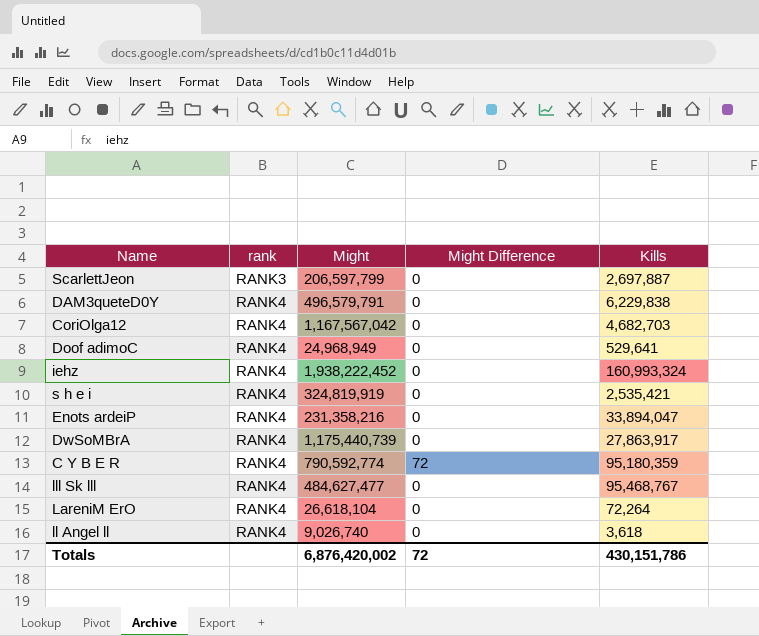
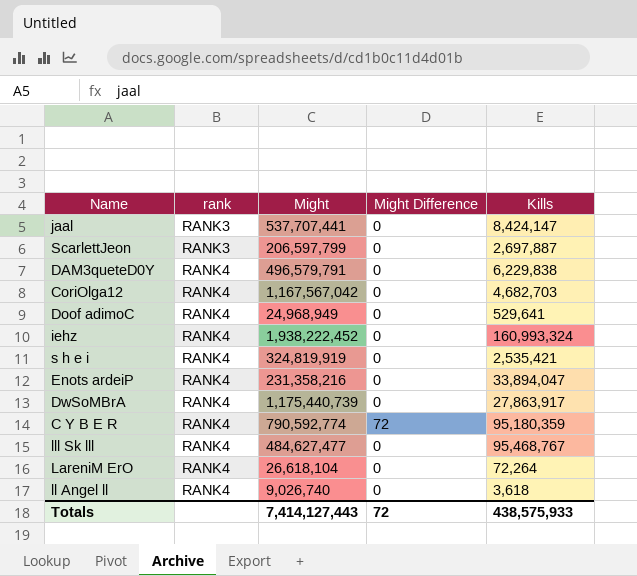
row jaal: none -> RANK3 | 537,707,441 | 0 | 8,424,147
Totals | Might: 6,876,420,002 -> 7,414,127,443
Totals | Kills: 430,151,786 -> 438,575,933

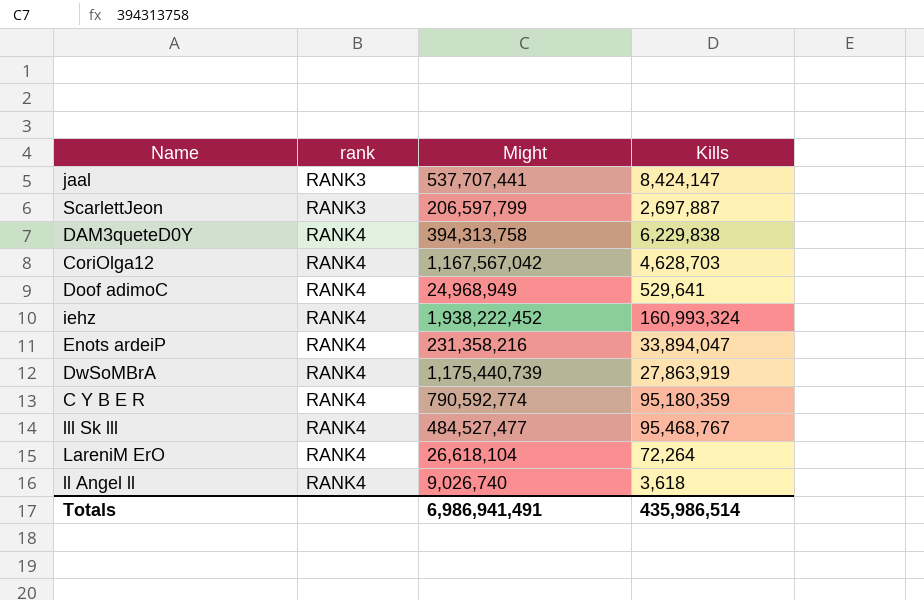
column Might Difference | position: 4 -> none
row s h e i: RANK4 | 324,819,919 | 0 | 2,535,421 -> none
DAM3queteD0Y | Might: 496,579,791 -> 394,313,758
CoriOlga12 | Kills: 4,682,703 -> 4,628,703
DwSoMBrA | Kills: 27,863,917 -> 27,863,919
lll Sk lll | Might: 484,627,477 -> 484,527,477
Totals | Might: 7,414,127,443 -> 6,986,941,491
Totals | Kills: 438,575,933 -> 435,986,514

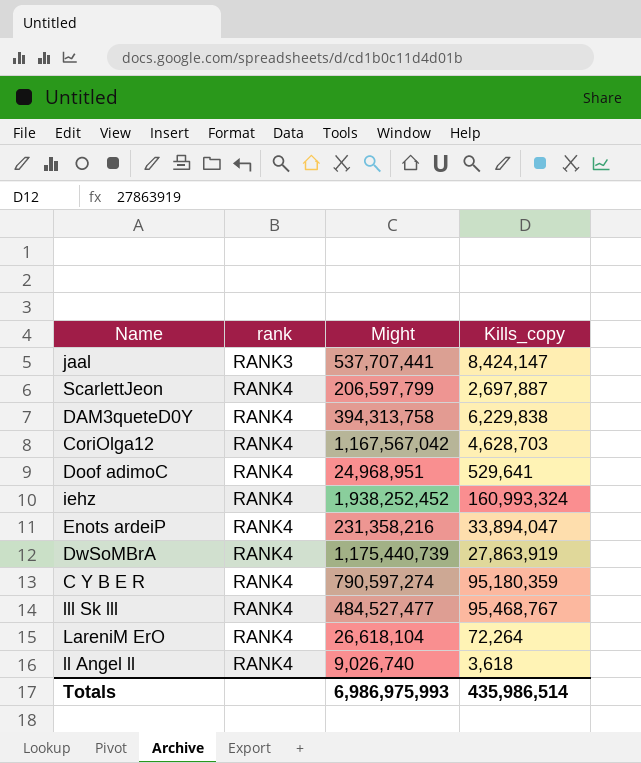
column name: Kills -> Kills_copy
ScarlettJeon | rank: RANK3 -> RANK4
Doof adimoC | Might: 24,968,949 -> 24,968,951
iehz | Might: 1,938,222,452 -> 1,938,252,452
C Y B E R | Might: 790,592,774 -> 790,597,274
Totals | Might: 6,986,941,491 -> 6,986,975,993

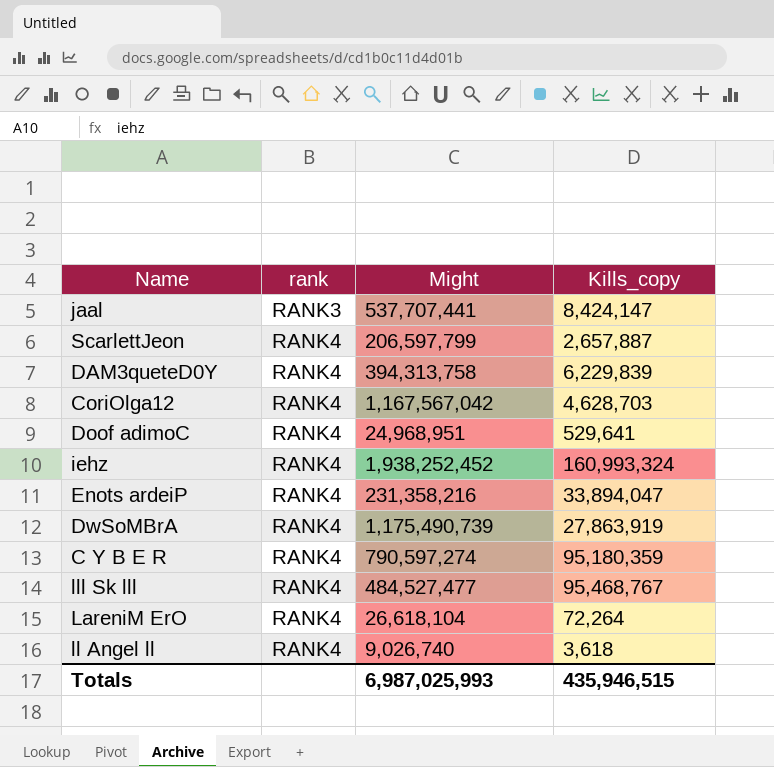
ScarlettJeon | Kills_copy: 2,697,887 -> 2,657,887
DAM3queteD0Y | Kills_copy: 6,229,838 -> 6,229,839
DwSoMBrA | Might: 1,175,440,739 -> 1,175,490,739
Totals | Might: 6,986,975,993 -> 6,987,025,993
Totals | Kills_copy: 435,986,514 -> 435,946,515

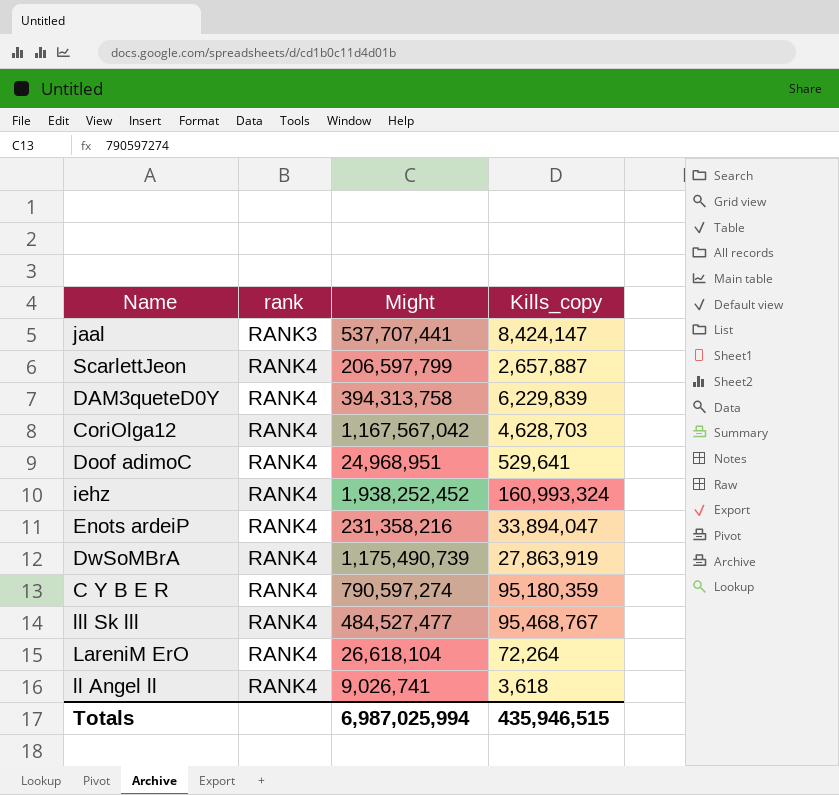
ll Angel ll | Might: 9,026,740 -> 9,026,741
Totals | Might: 6,987,025,993 -> 6,987,025,994

